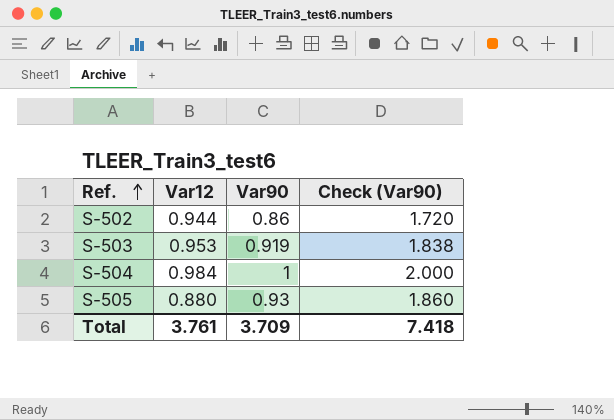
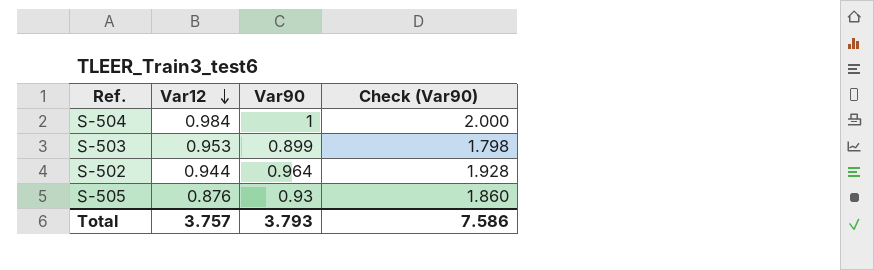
row order: Ref. ascending -> Var12 descending
S-503 | Var90: 0.919 -> 0.899
S-503 | Check (Var90): 1.838 -> 1.798
S-502 | Var90: 0.86 -> 0.964
S-502 | Check (Var90): 1.720 -> 1.928
S-505 | Var12: 0.880 -> 0.876
Total | Var12: 3.761 -> 3.757
Total | Var90: 3.709 -> 3.793
Total | Check (Var90): 7.418 -> 7.586

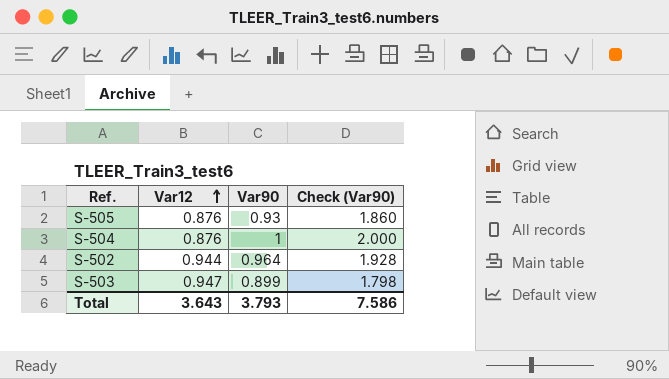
row order: Var12 descending -> Var12 ascending
S-504 | Var12: 0.984 -> 0.876
S-503 | Var12: 0.953 -> 0.947
Total | Var12: 3.757 -> 3.643

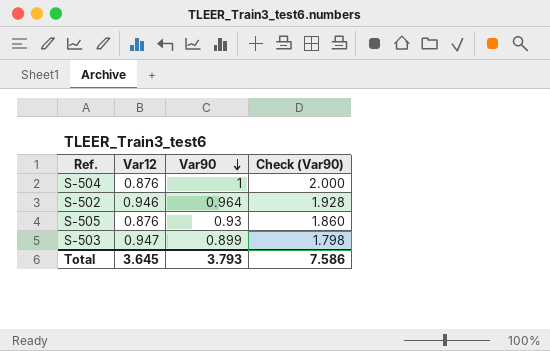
row order: Var12 ascending -> Var90 descending
S-502 | Var12: 0.944 -> 0.946
Total | Var12: 3.643 -> 3.645

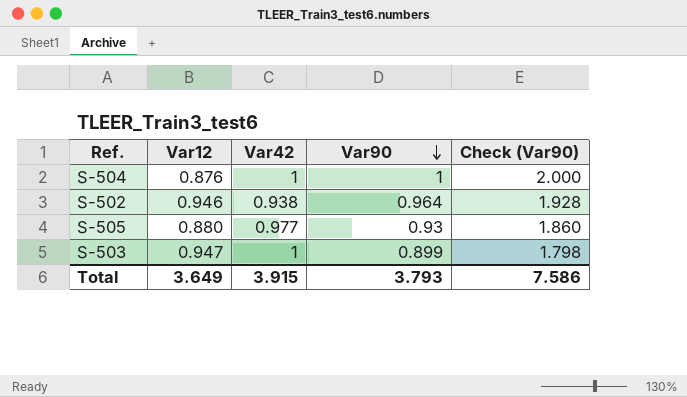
column Var42 | position: none -> 3
S-505 | Var12: 0.876 -> 0.880
Total | Var12: 3.645 -> 3.649

